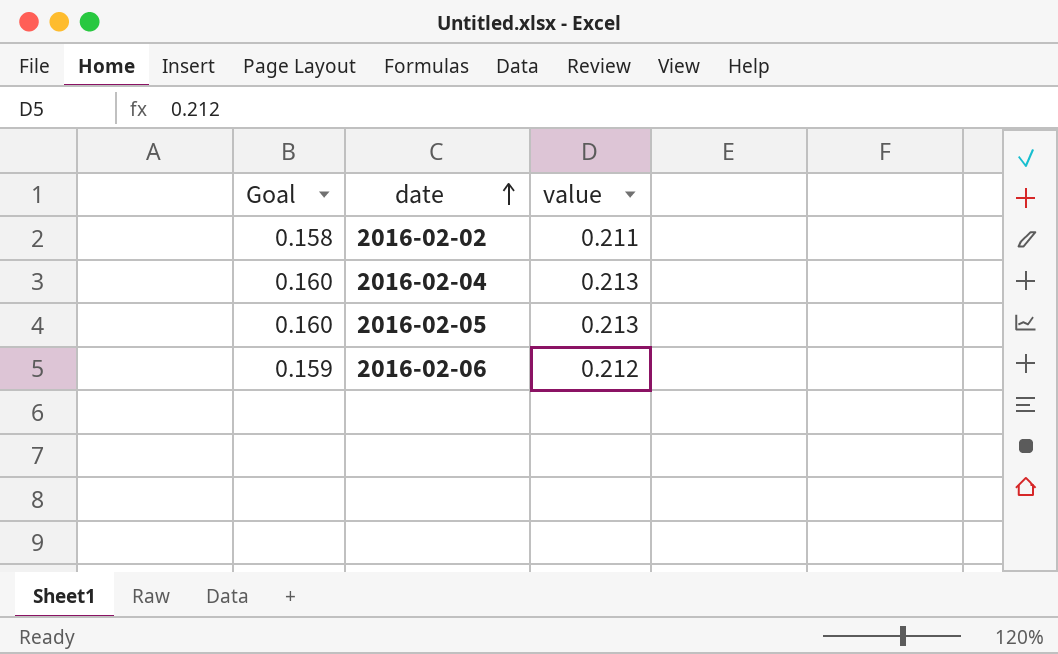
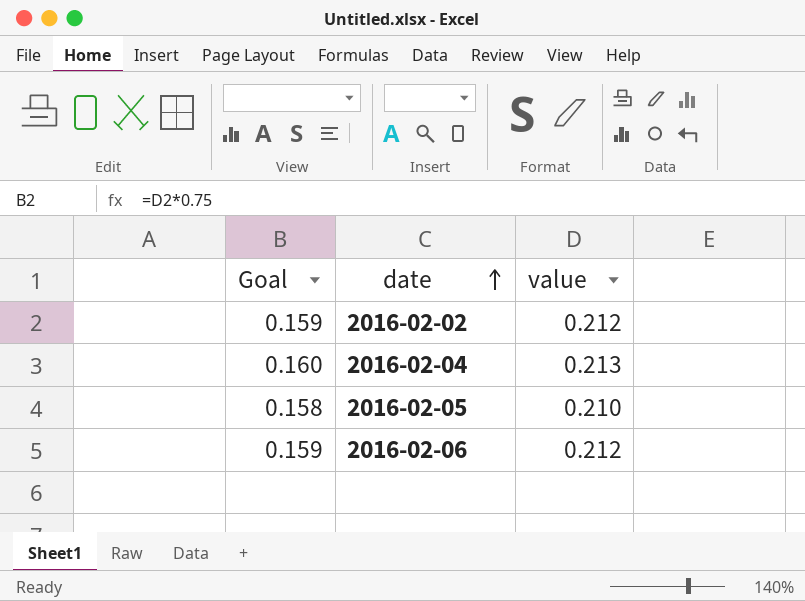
2016-02-02 | Goal: 0.158 -> 0.159
2016-02-02 | value: 0.211 -> 0.212
2016-02-05 | Goal: 0.160 -> 0.158
2016-02-05 | value: 0.213 -> 0.210

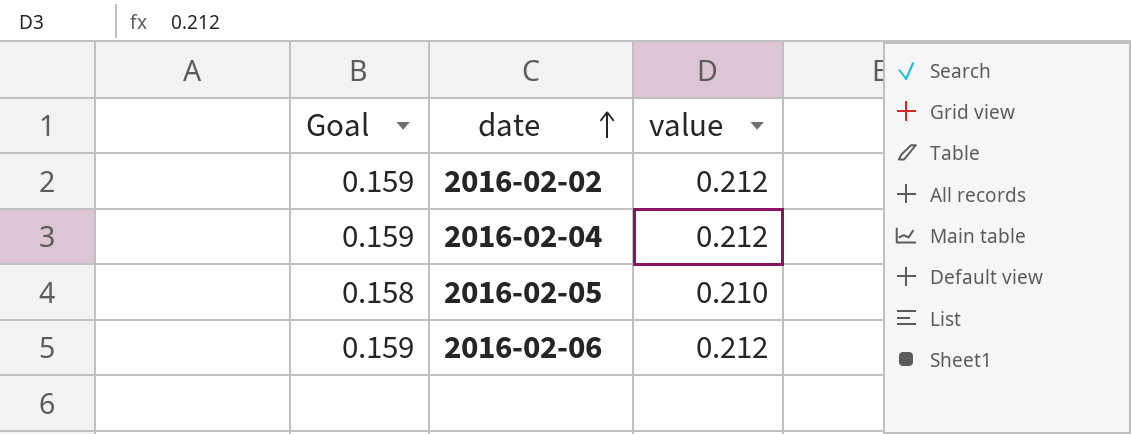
2016-02-04 | Goal: 0.160 -> 0.159
2016-02-04 | value: 0.213 -> 0.212

